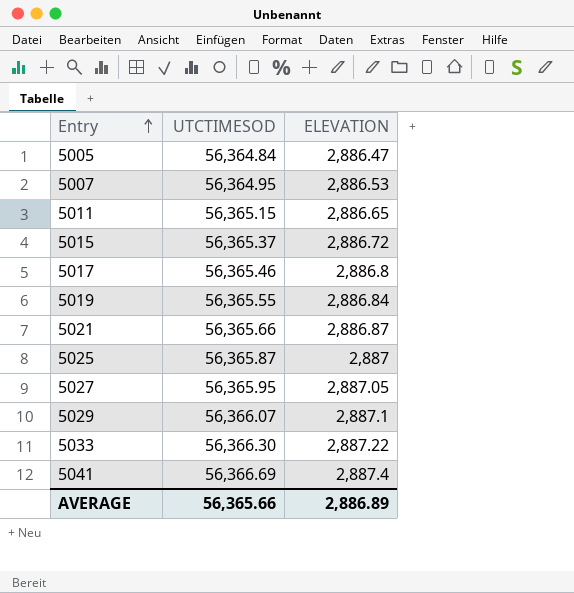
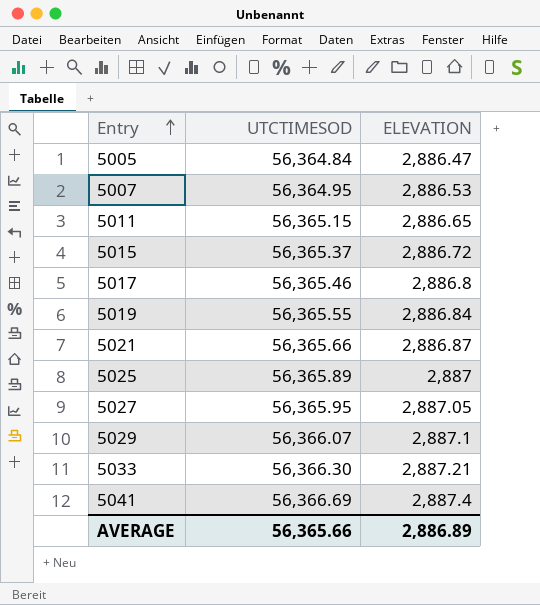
5025 | UTCTIMESOD: 56,365.87 -> 56,365.89
5033 | ELEVATION: 2,887.22 -> 2,887.21

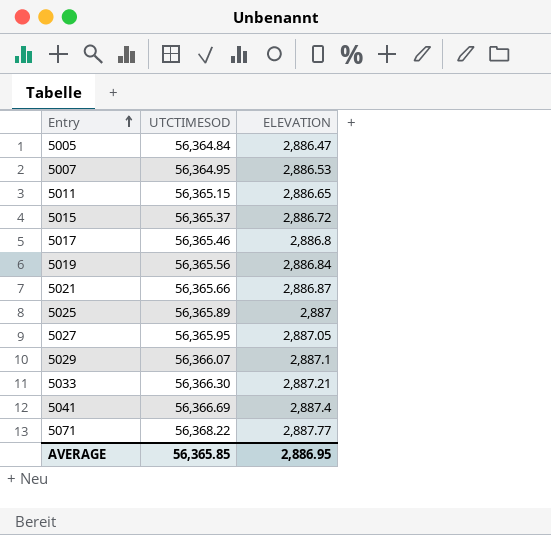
5019 | UTCTIMESOD: 56,365.55 -> 56,365.56
row 5071: none -> 56,368.22 | 2,887.77
AVERAGE | UTCTIMESOD: 56,365.66 -> 56,365.85
AVERAGE | ELEVATION: 2,886.89 -> 2,886.95

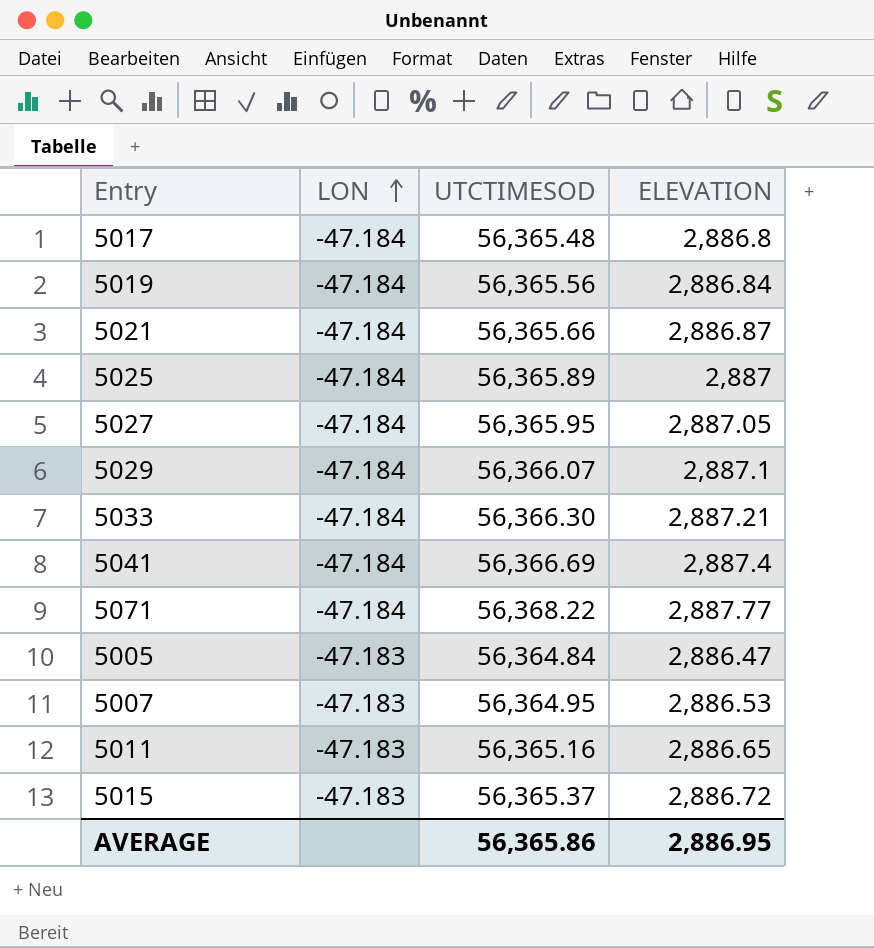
row order: Entry ascending -> LON ascending
column LON | position: none -> 2
5017 | UTCTIMESOD: 56,365.46 -> 56,365.48
5011 | UTCTIMESOD: 56,365.15 -> 56,365.16
AVERAGE | UTCTIMESOD: 56,365.85 -> 56,365.86

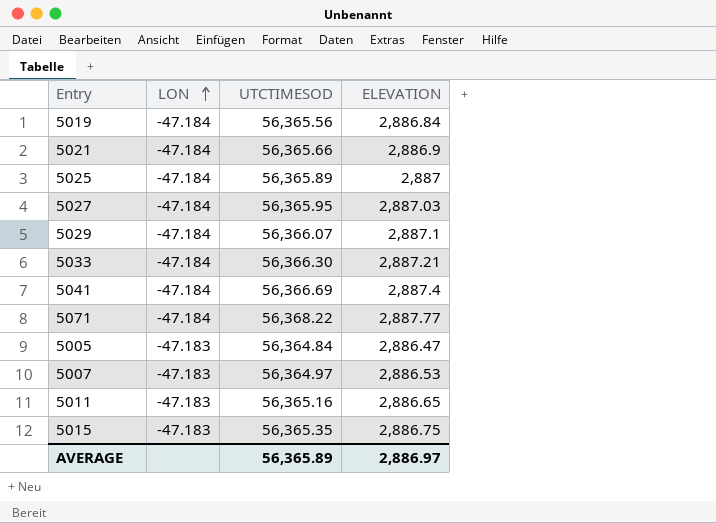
row 5017: -47.184 | 56,365.48 | 2,886.8 -> none
5021 | ELEVATION: 2,886.87 -> 2,886.9
5027 | ELEVATION: 2,887.05 -> 2,887.03
5007 | UTCTIMESOD: 56,364.95 -> 56,364.97
5015 | UTCTIMESOD: 56,365.37 -> 56,365.35
5015 | ELEVATION: 2,886.72 -> 2,886.75
AVERAGE | UTCTIMESOD: 56,365.86 -> 56,365.89
AVERAGE | ELEVATION: 2,886.95 -> 2,886.97

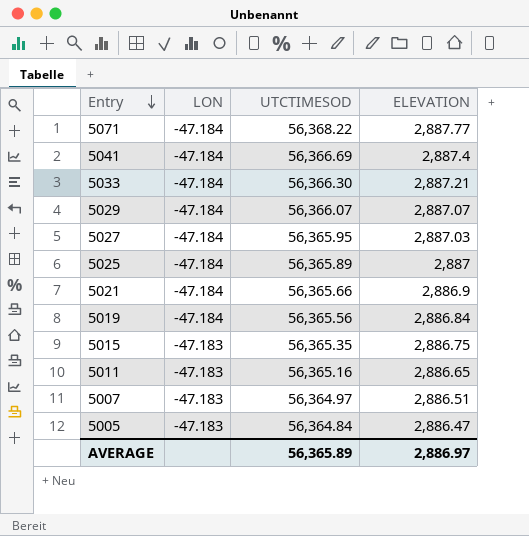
row order: LON ascending -> Entry descending
5029 | ELEVATION: 2,887.1 -> 2,887.07
5007 | ELEVATION: 2,886.53 -> 2,886.51

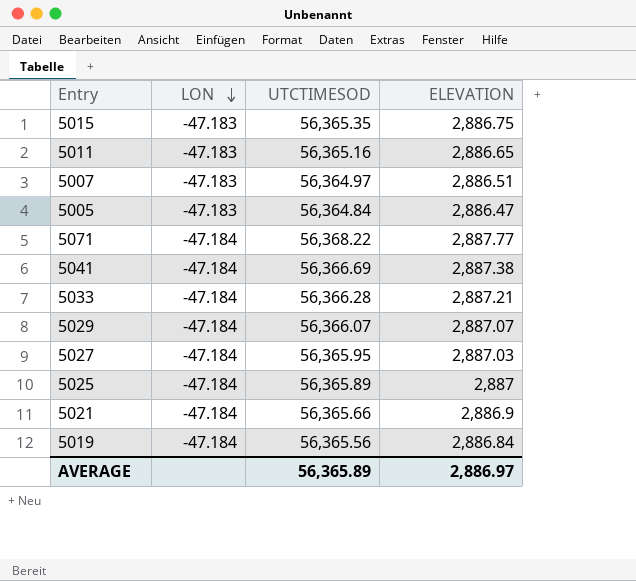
row order: Entry descending -> LON descending
5041 | ELEVATION: 2,887.4 -> 2,887.38
5033 | UTCTIMESOD: 56,366.30 -> 56,366.28

